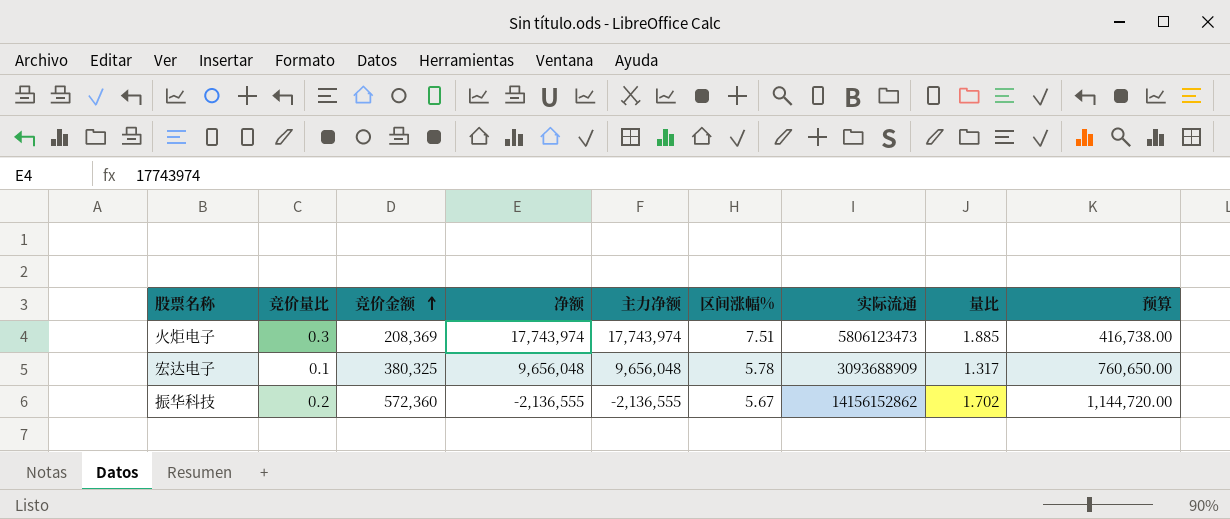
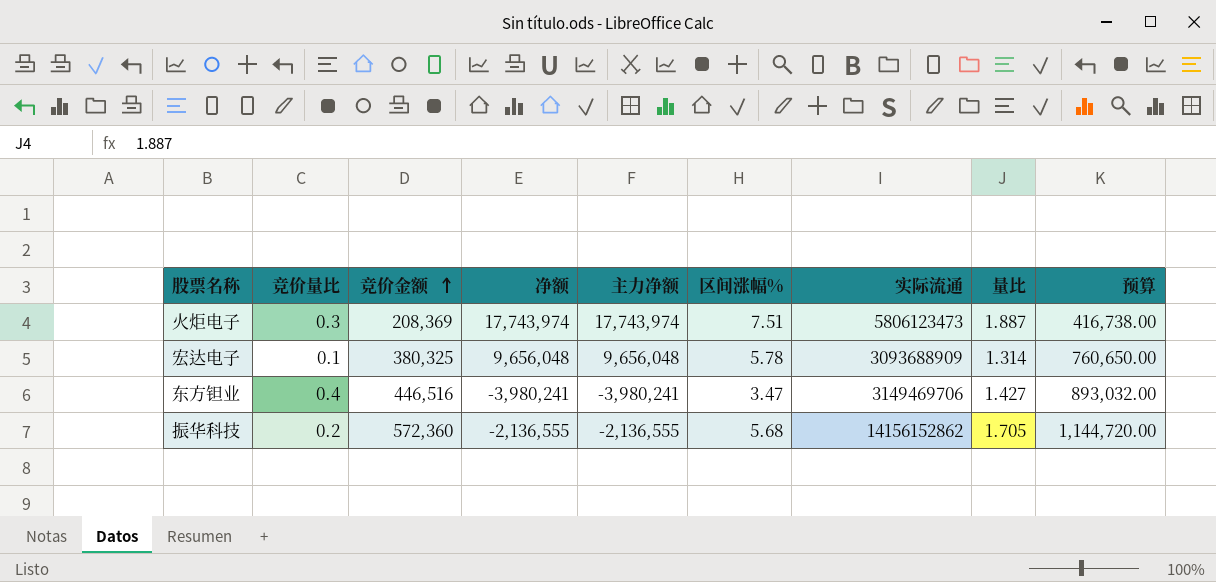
火炬电子 | 量比: 1.885 -> 1.887
宏达电子 | 量比: 1.317 -> 1.314
row 东方钽业: none -> 0.4 | 446,516 | -3,980,241 | -3,980,241 | 3.47 | 3149469706 | 1.427 | 893,032.00
振华科技 | 区间涨幅%: 5.67 -> 5.68
振华科技 | 量比: 1.702 -> 1.705

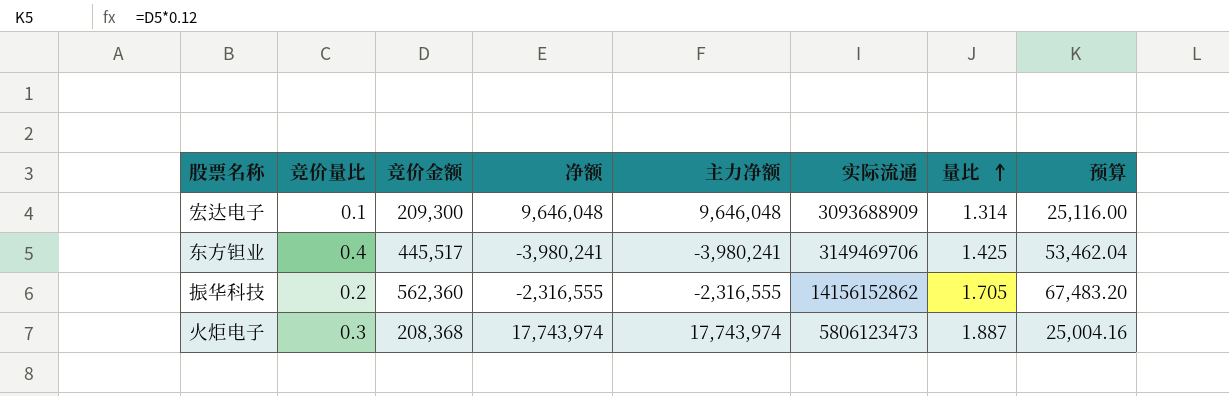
row order: 竞价金额 ascending -> 量比 ascending
column 区间涨幅% | position: 6 -> none
column 预算 | formula: [竞价金额] * 2 -> [竞价金额] * 0.12
宏达电子 | 竞价金额: 380,325 -> 209,300
宏达电子 | 净额: 9,656,048 -> 9,646,048
宏达电子 | 主力净额: 9,656,048 -> 9,646,048
东方钽业 | 竞价金额: 446,516 -> 445,517
东方钽业 | 量比: 1.427 -> 1.425
振华科技 | 竞价金额: 572,360 -> 562,360
振华科技 | 净额: -2,136,555 -> -2,316,555
振华科技 | 主力净额: -2,136,555 -> -2,316,555
火炬电子 | 竞价金额: 208,369 -> 208,368

